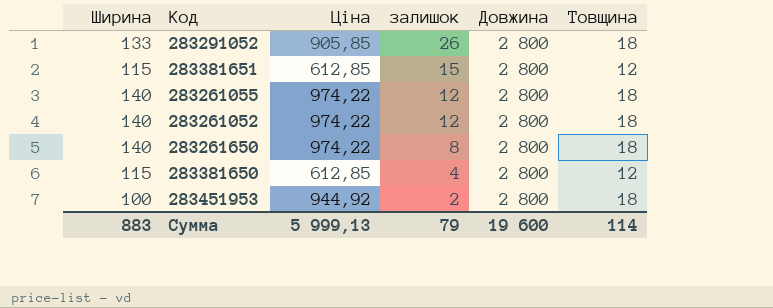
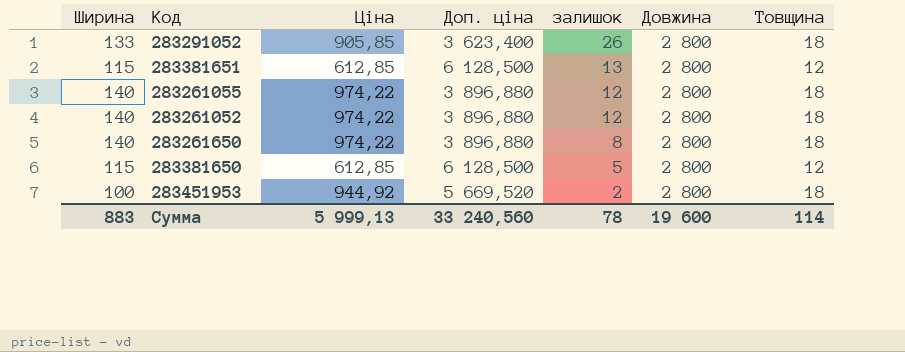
column Доп. ціна | position: none -> 4
283381651 | залишок: 15 -> 13
283381650 | залишок: 4 -> 5
Сумма | залишок: 79 -> 78

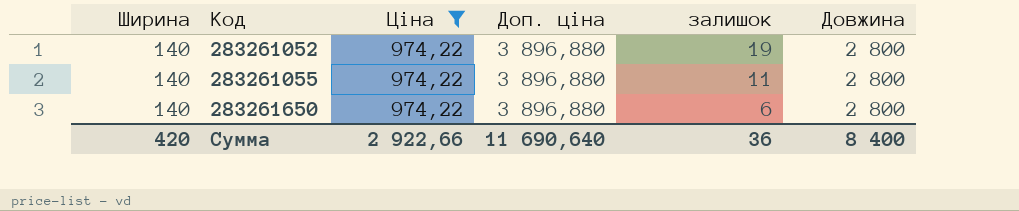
filter: none -> Ціна = 974,22
row order: залишок descending -> Код ascending
column Товщина | position: 7 -> none
283261052 | залишок: 12 -> 19
283261055 | залишок: 12 -> 11
283261650 | залишок: 8 -> 6
Сумма | Ширина: 883 -> 420
Сумма | Ціна: 5 999,13 -> 2 922,66
Сумма | Доп. ціна: 33 240,560 -> 11 690,640
Сумма | залишок: 78 -> 36
Сумма | Довжина: 19 600 -> 8 400

